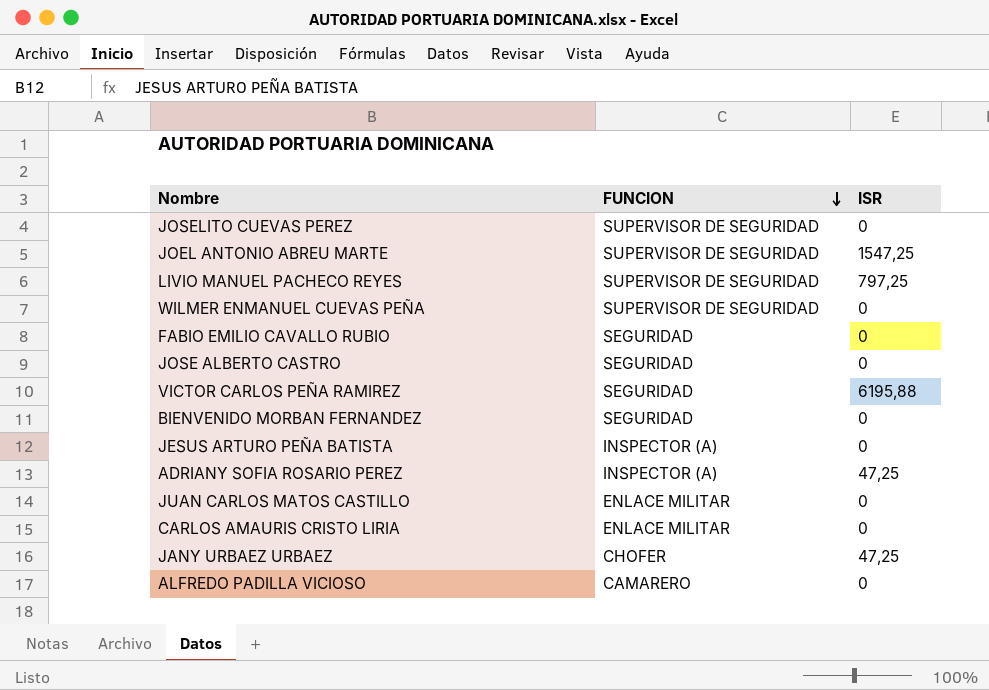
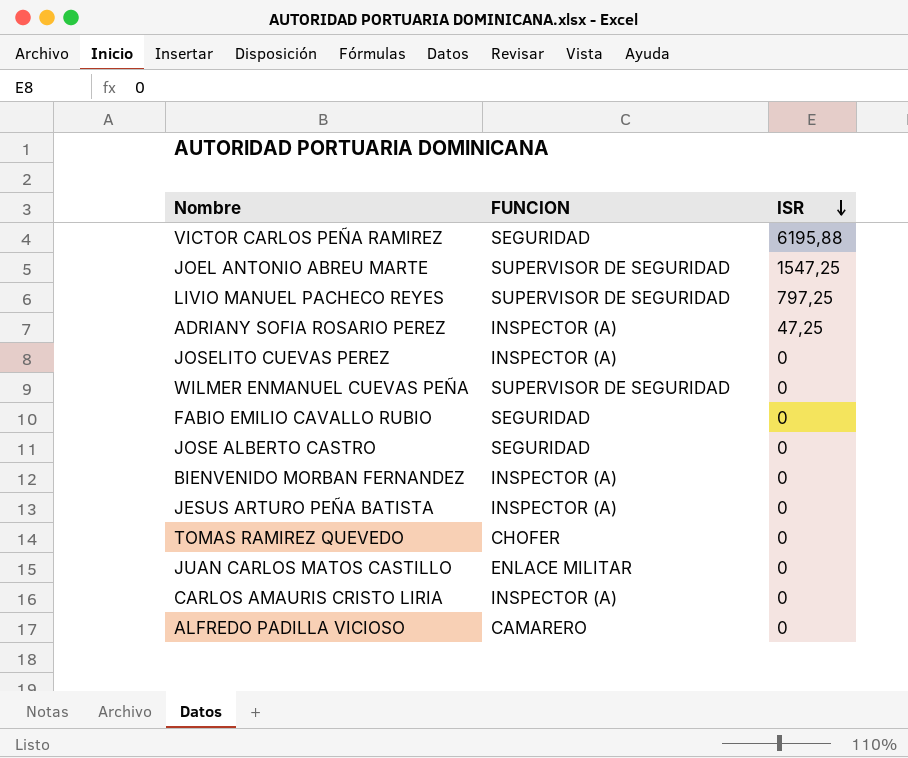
row order: FUNCION descending -> ISR descending
row JANY URBAEZ URBAEZ: CHOFER | 47,25 -> none
JOSELITO CUEVAS PEREZ | FUNCION: SUPERVISOR DE SEGURIDAD -> INSPECTOR (A)
BIENVENIDO MORBAN FERNANDEZ | FUNCION: SEGURIDAD -> INSPECTOR (A)
row TOMAS RAMIREZ QUEVEDO: none -> CHOFER | 0
CARLOS AMAURIS CRISTO LIRIA | FUNCION: ENLACE MILITAR -> INSPECTOR (A)

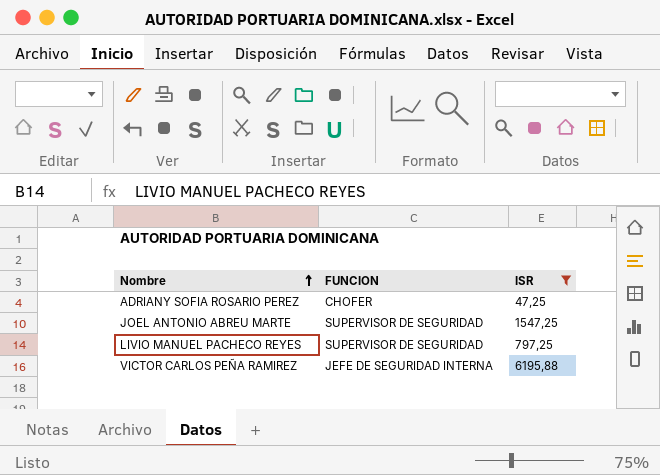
filter: none -> ISR != 0
row order: ISR descending -> Nombre ascending
ADRIANY SOFIA ROSARIO PEREZ | FUNCION: INSPECTOR (A) -> CHOFER
VICTOR CARLOS PEÑA RAMIREZ | FUNCION: SEGURIDAD -> JEFE DE SEGURIDAD INTERNA

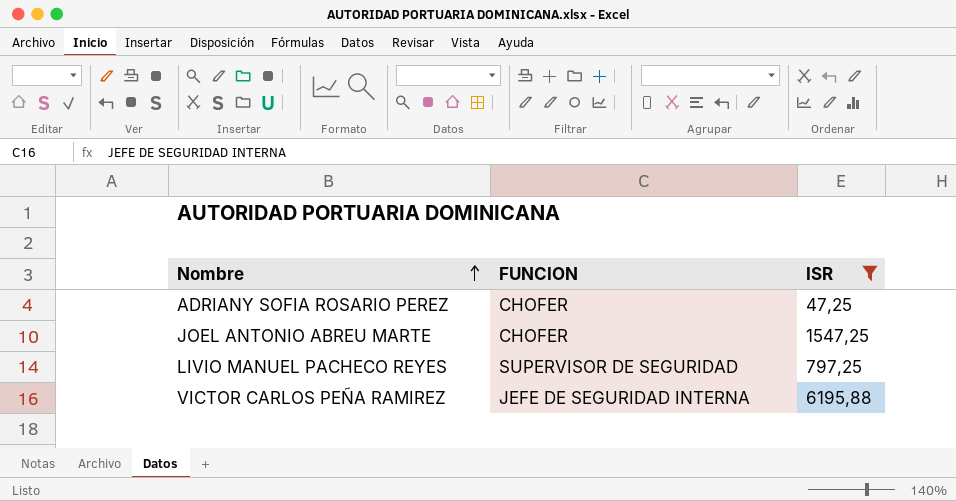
JOEL ANTONIO ABREU MARTE | FUNCION: SUPERVISOR DE SEGURIDAD -> CHOFER

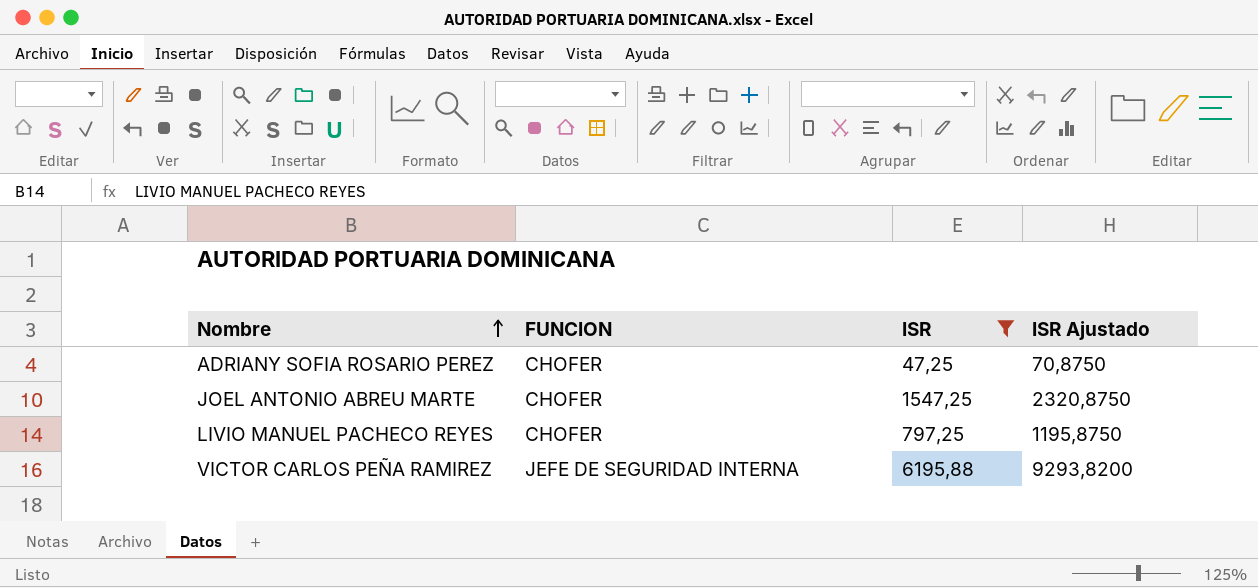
column ISR Ajustado | formula: none -> [ISR] * 1,5
LIVIO MANUEL PACHECO REYES | FUNCION: SUPERVISOR DE SEGURIDAD -> CHOFER

